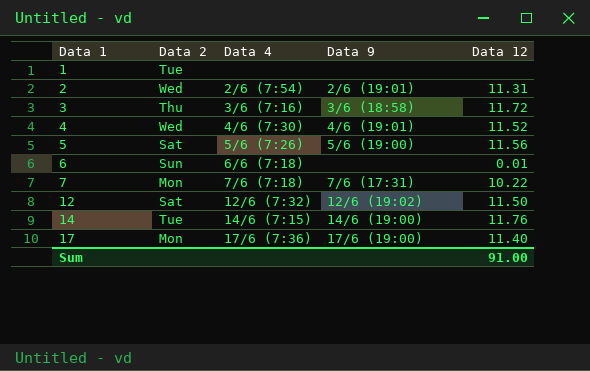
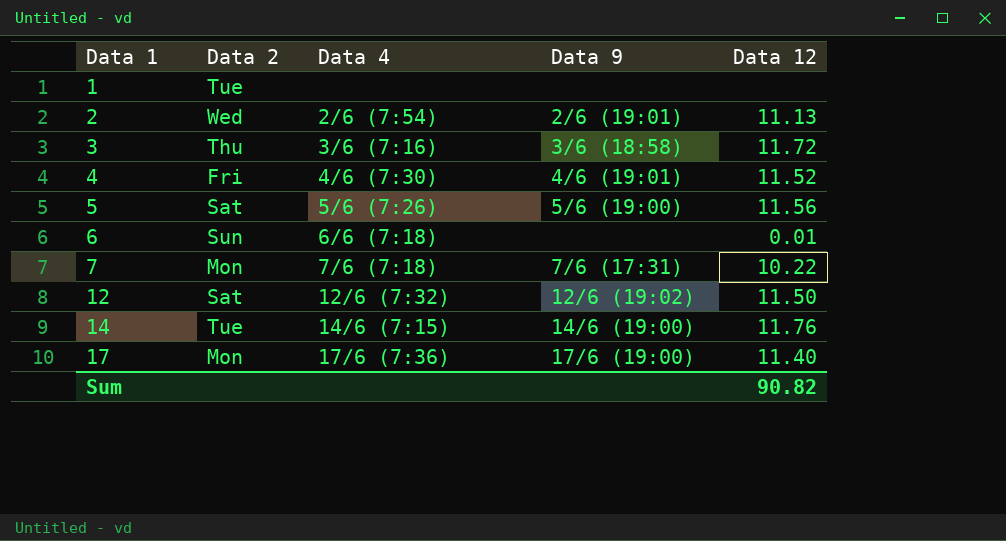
2 | Data 12: 11.31 -> 11.13
4 | Data 2: Wed -> Fri
Sum | Data 12: 91.00 -> 90.82

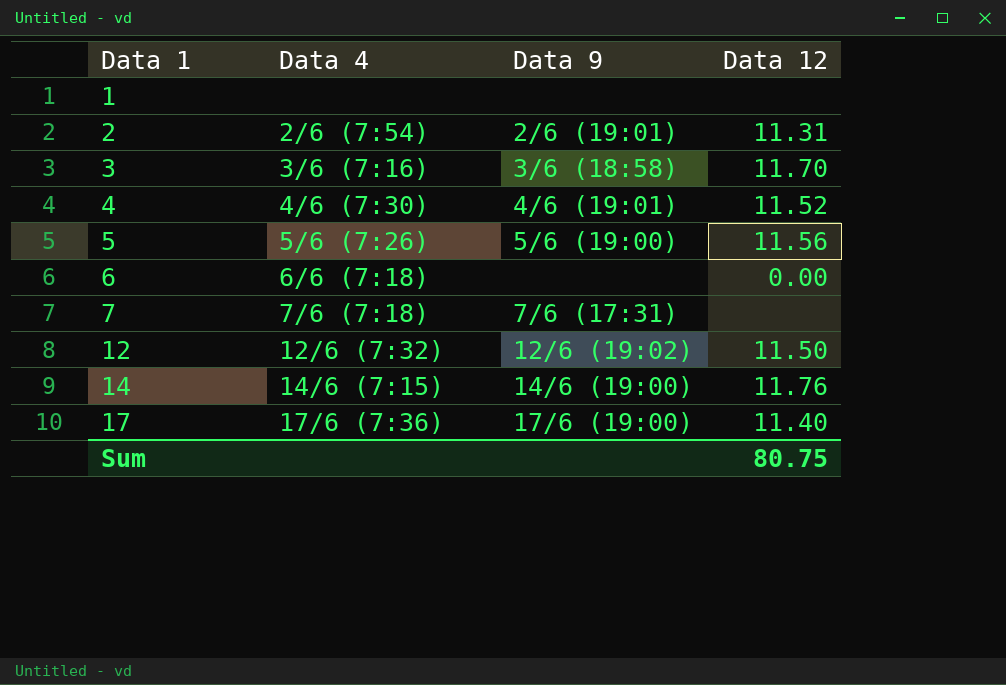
column Data 2 | position: 2 -> none
2 | Data 12: 11.13 -> 11.31
3 | Data 12: 11.72 -> 11.70
6 | Data 12: 0.01 -> 0.00
7 | Data 12: 10.22 -> none
Sum | Data 12: 90.82 -> 80.75

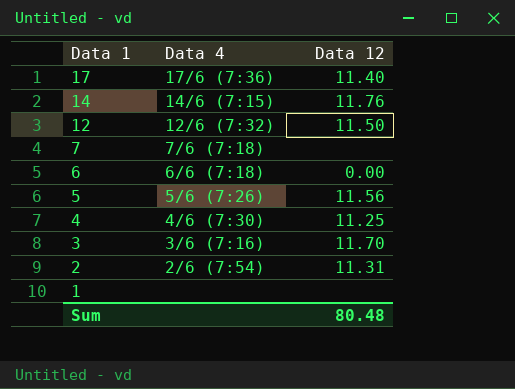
row order: Data 1 ascending -> Data 1 descending
column Data 9 | position: 3 -> none
4 | Data 12: 11.52 -> 11.25
Sum | Data 12: 80.75 -> 80.48

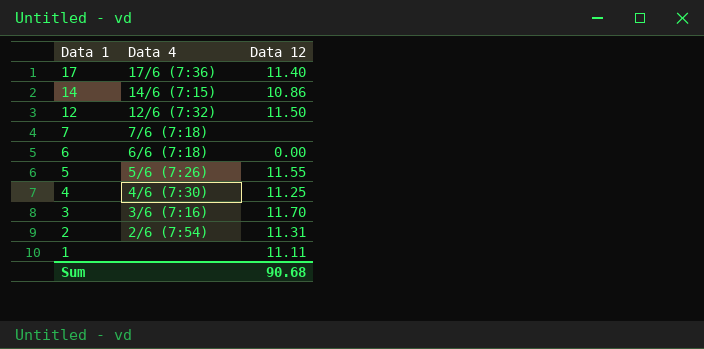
14 | Data 12: 11.76 -> 10.86
5 | Data 12: 11.56 -> 11.55
1 | Data 12: none -> 11.11
Sum | Data 12: 80.48 -> 90.68

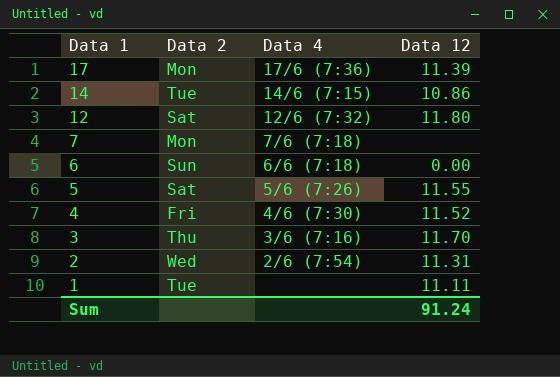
column Data 2 | position: none -> 2
17 | Data 12: 11.40 -> 11.39
12 | Data 12: 11.50 -> 11.80
4 | Data 12: 11.25 -> 11.52
Sum | Data 12: 90.68 -> 91.24

